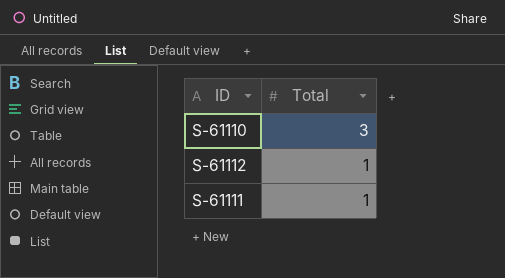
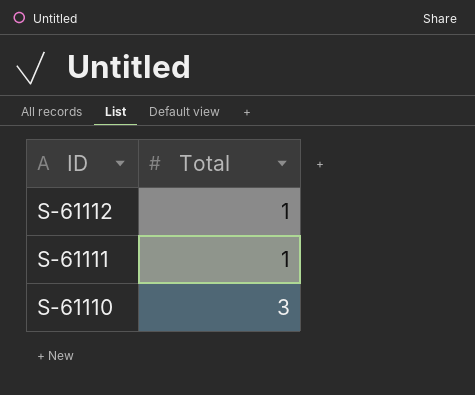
row order: Total descending -> ID descending

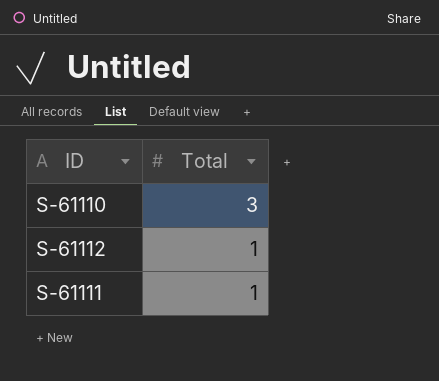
row order: ID descending -> Total descending

